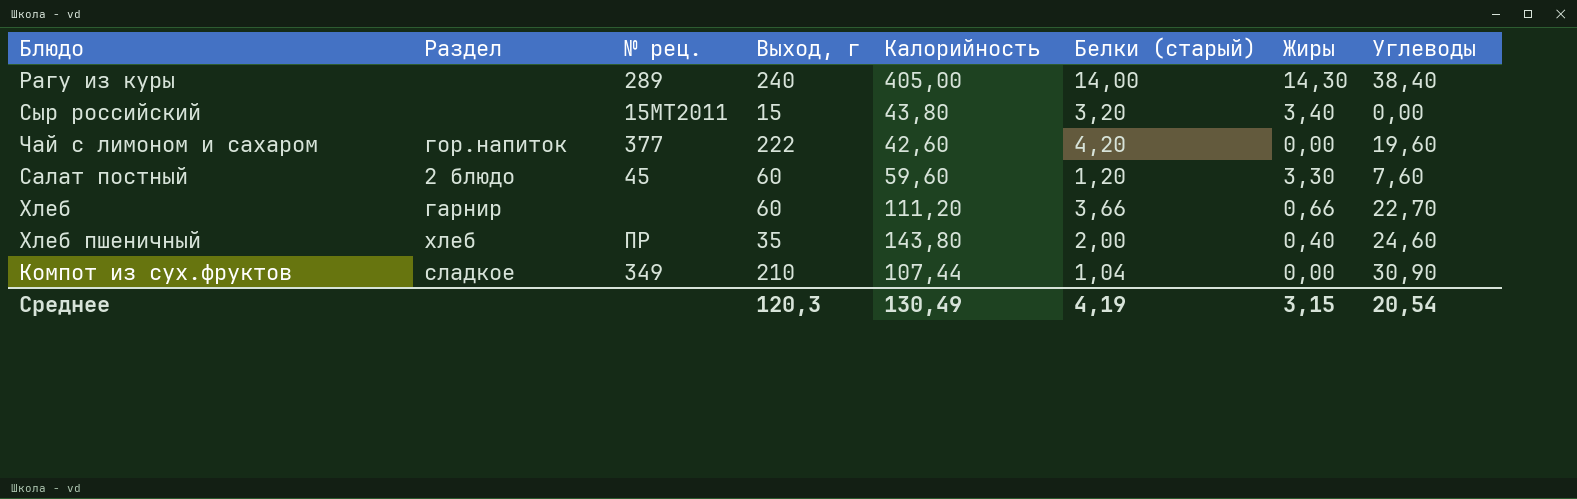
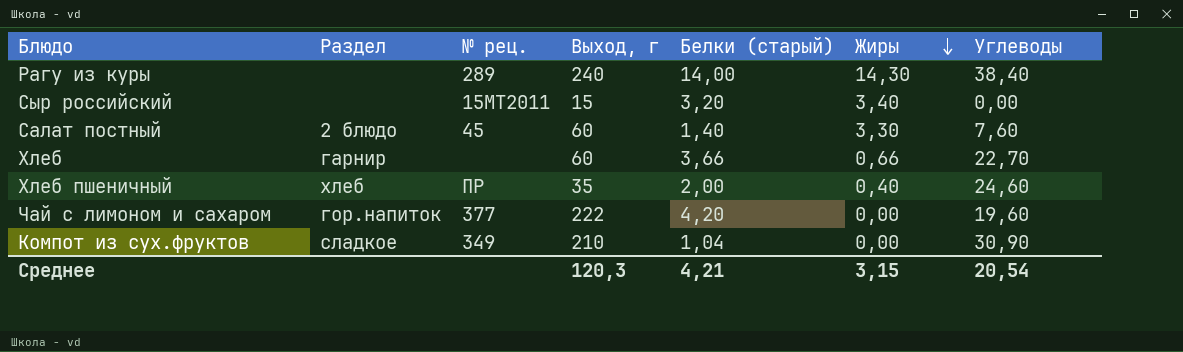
row order: none -> Жиры descending
column Калорийность | position: 5 -> none
Салат постный | Белки (старый): 1,20 -> 1,40
Среднее | Белки (старый): 4,19 -> 4,21

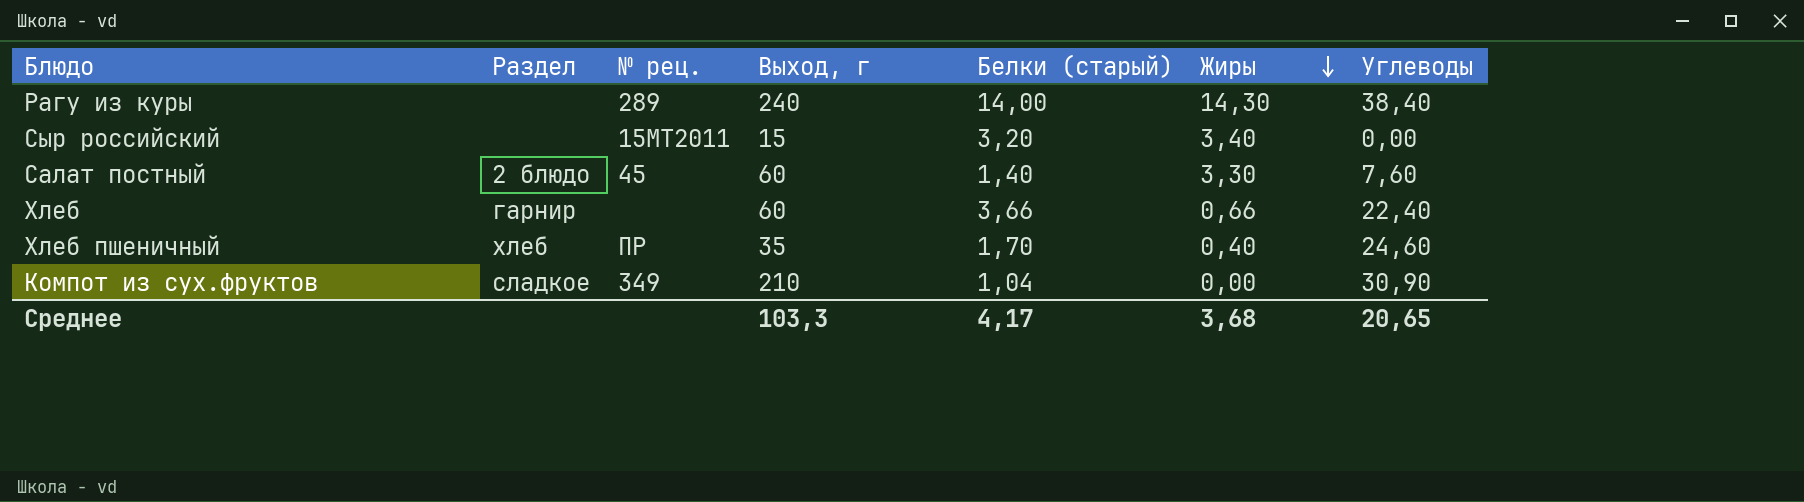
row Чай с лимоном и сахаром: гор.напиток | 377 | 222 | 4,20 | 0,00 | 19,60 -> none
Хлеб | Углеводы: 22,70 -> 22,40
Хлеб пшеничный | Белки (старый): 2,00 -> 1,70
Среднее | Выход, г: 120,3 -> 103,3
Среднее | Белки (старый): 4,21 -> 4,17
Среднее | Жиры: 3,15 -> 3,68
Среднее | Углеводы: 20,54 -> 20,65

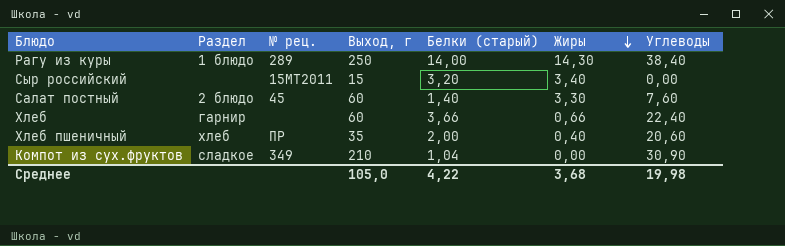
Рагу из куры | Раздел: none -> 1 блюдо
Рагу из куры | Выход, г: 240 -> 250
Хлеб пшеничный | Белки (старый): 1,70 -> 2,00
Хлеб пшеничный | Углеводы: 24,60 -> 20,60
Среднее | Выход, г: 103,3 -> 105,0
Среднее | Белки (старый): 4,17 -> 4,22
Среднее | Углеводы: 20,65 -> 19,98

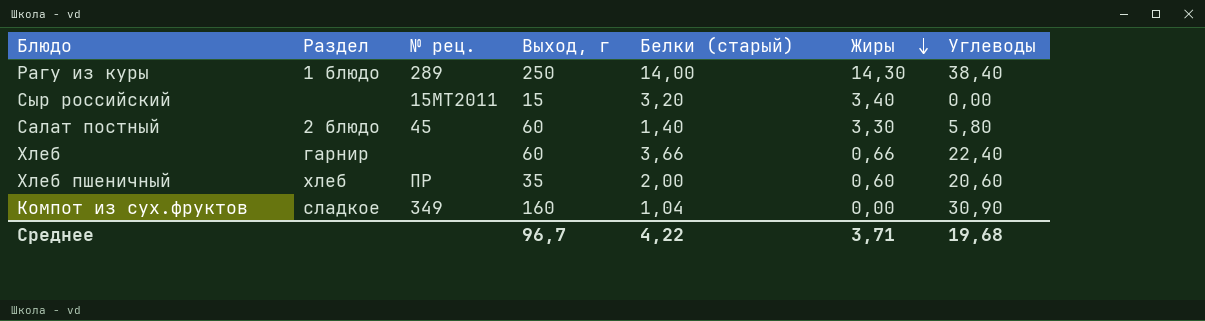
Салат постный | Углеводы: 7,60 -> 5,80
Хлеб пшеничный | Жиры: 0,40 -> 0,60
Компот из сух.фруктов | Выход, г: 210 -> 160
Среднее | Выход, г: 105,0 -> 96,7
Среднее | Жиры: 3,68 -> 3,71
Среднее | Углеводы: 19,98 -> 19,68

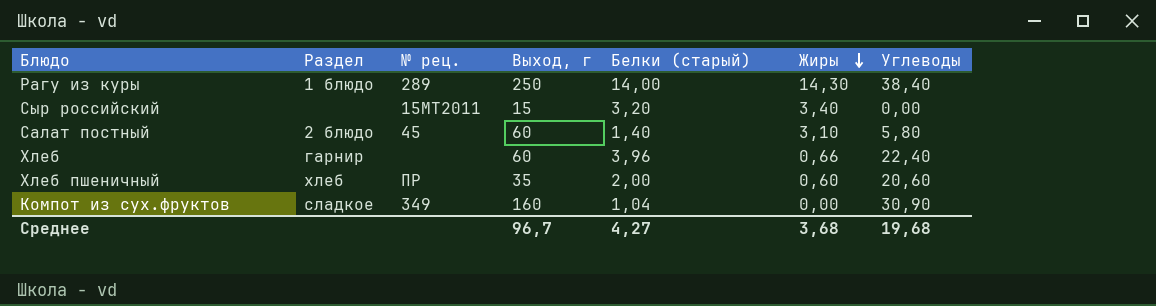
Салат постный | Жиры: 3,30 -> 3,10
Хлеб | Белки (старый): 3,66 -> 3,96
Среднее | Белки (старый): 4,22 -> 4,27
Среднее | Жиры: 3,71 -> 3,68

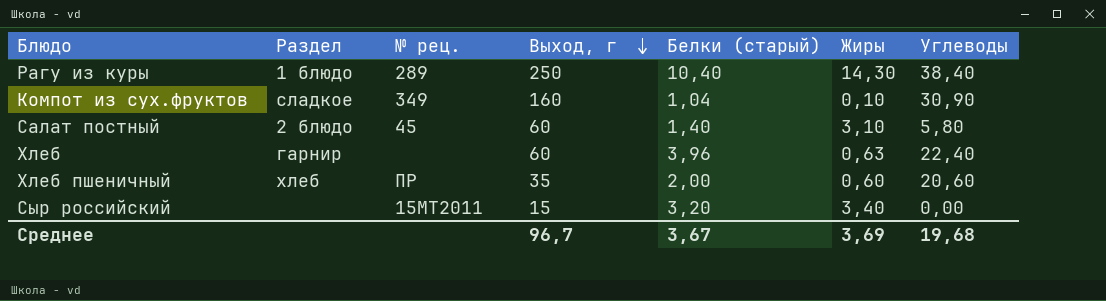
row order: Жиры descending -> Выход, г descending
Рагу из куры | Белки (старый): 14,00 -> 10,40
Компот из сух.фруктов | Жиры: 0,00 -> 0,10
Хлеб | Жиры: 0,66 -> 0,63
Среднее | Белки (старый): 4,27 -> 3,67
Среднее | Жиры: 3,68 -> 3,69

